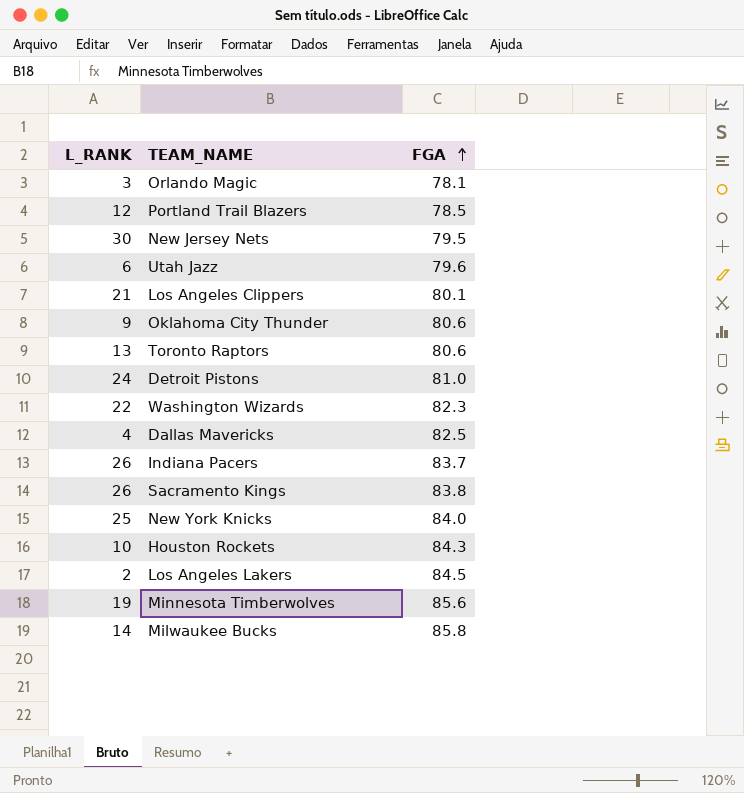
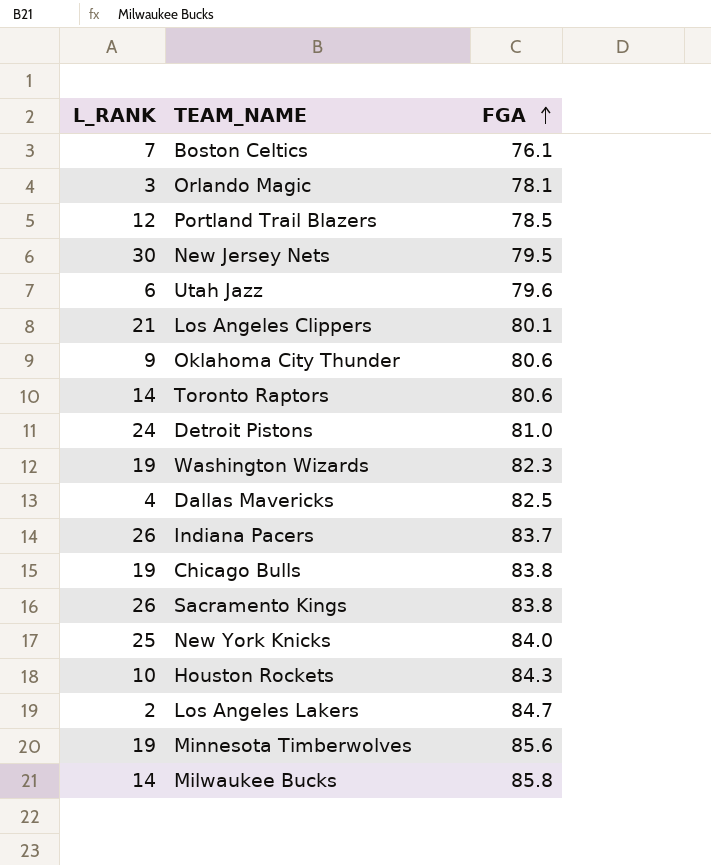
row Boston Celtics: none -> 7 | 76.1
Toronto Raptors | L_RANK: 13 -> 14
Washington Wizards | L_RANK: 22 -> 19
row Chicago Bulls: none -> 19 | 83.8
Los Angeles Lakers | FGA: 84.5 -> 84.7

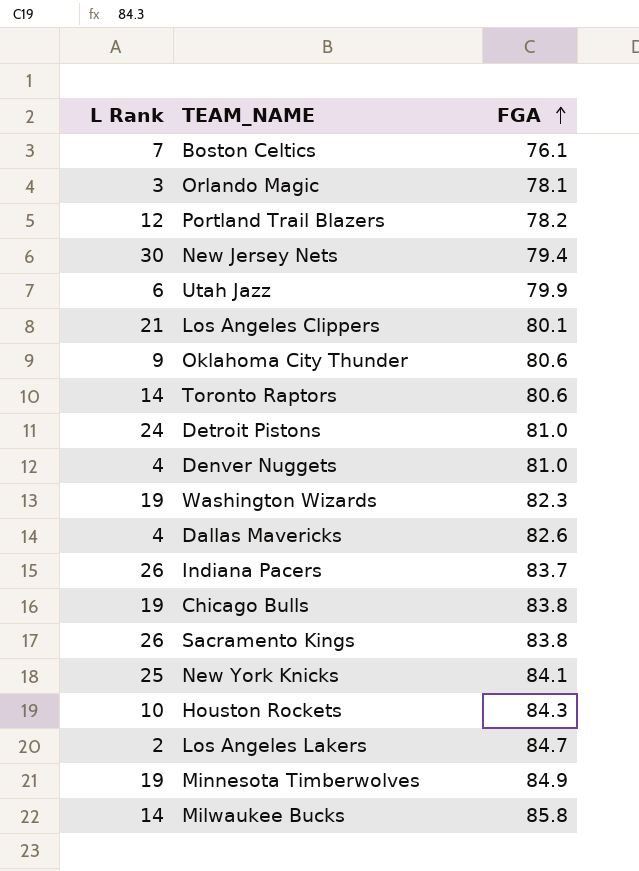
column name: L_RANK -> L Rank
Portland Trail Blazers | FGA: 78.5 -> 78.2
New Jersey Nets | FGA: 79.5 -> 79.4
Utah Jazz | FGA: 79.6 -> 79.9
row Denver Nuggets: none -> 4 | 81.0
Dallas Mavericks | FGA: 82.5 -> 82.6
New York Knicks | FGA: 84.0 -> 84.1
Minnesota Timberwolves | FGA: 85.6 -> 84.9

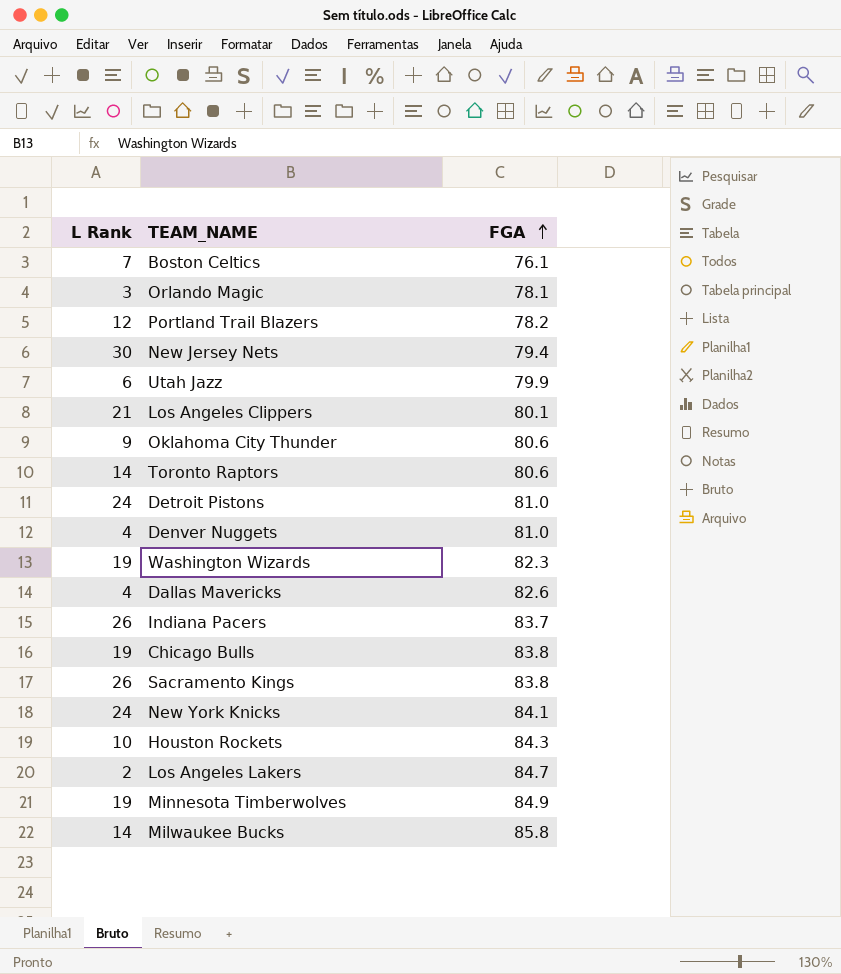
New York Knicks | L Rank: 25 -> 24

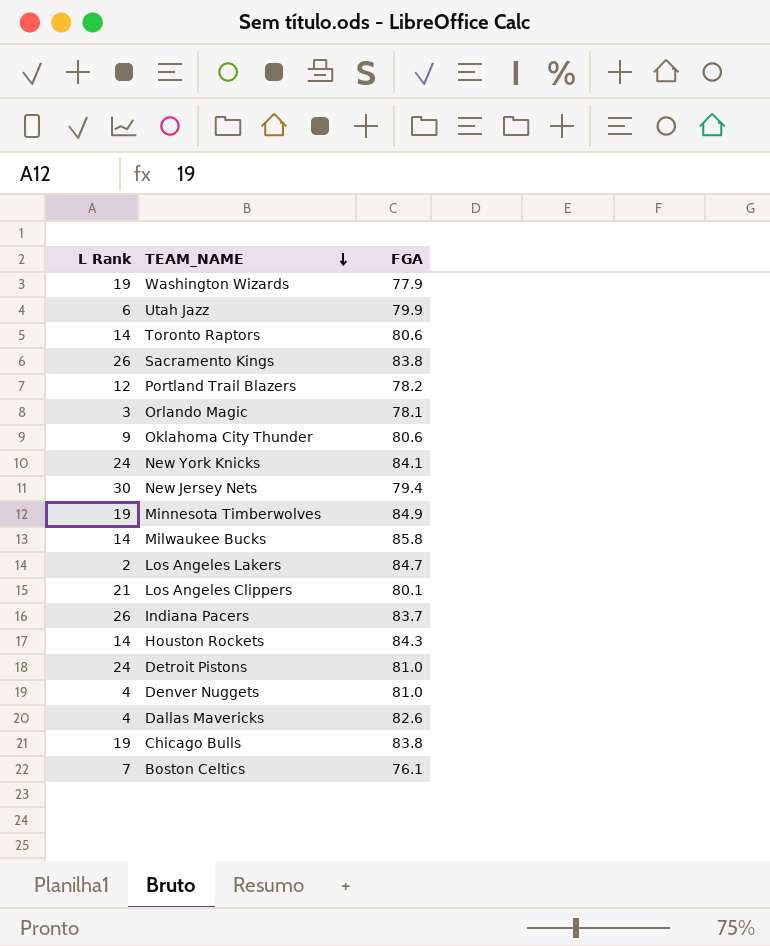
row order: FGA ascending -> TEAM_NAME descending
Washington Wizards | FGA: 82.3 -> 77.9
Houston Rockets | L Rank: 10 -> 14

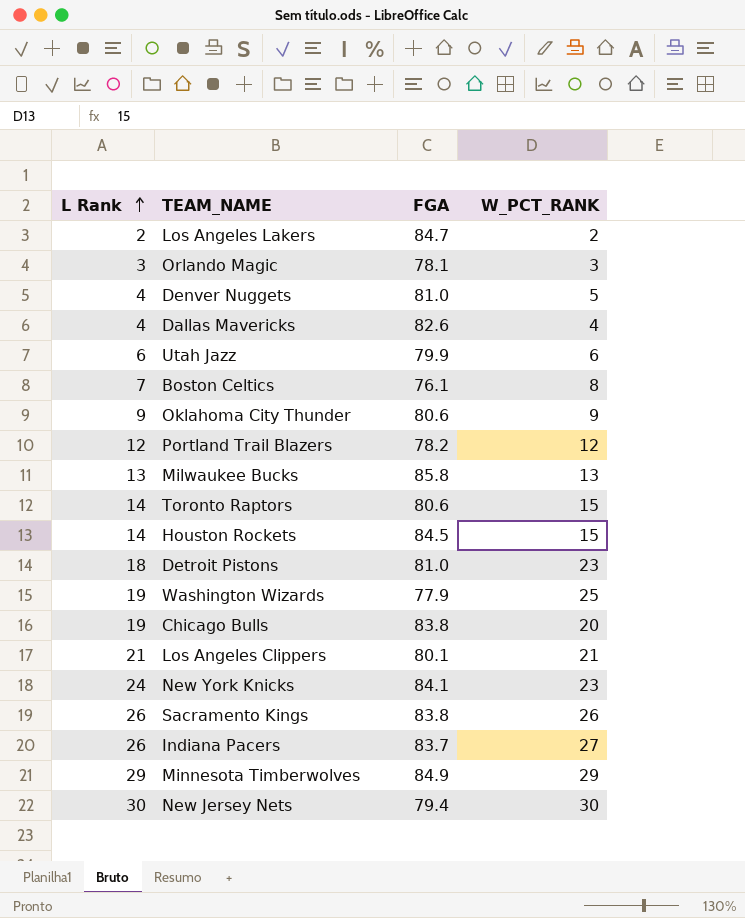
row order: TEAM_NAME descending -> L Rank ascending
column W_PCT_RANK | position: none -> 4
Milwaukee Bucks | L Rank: 14 -> 13
Houston Rockets | FGA: 84.3 -> 84.5
Detroit Pistons | L Rank: 24 -> 18
Minnesota Timberwolves | L Rank: 19 -> 29

